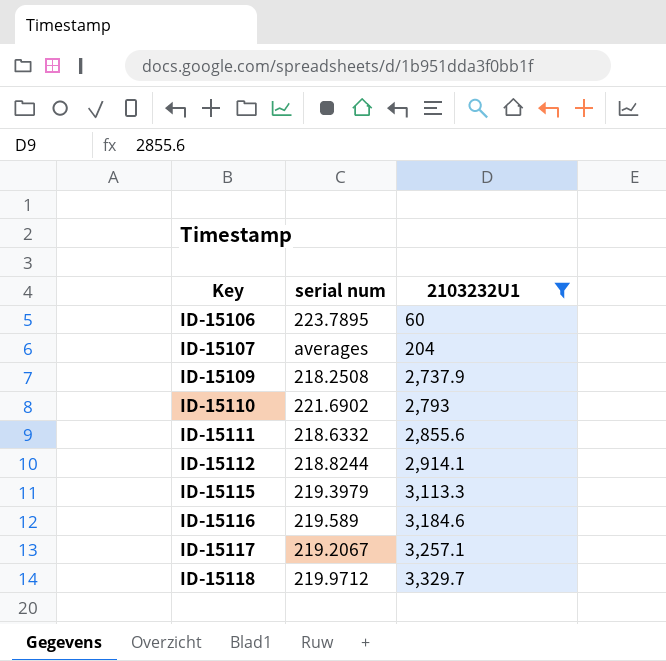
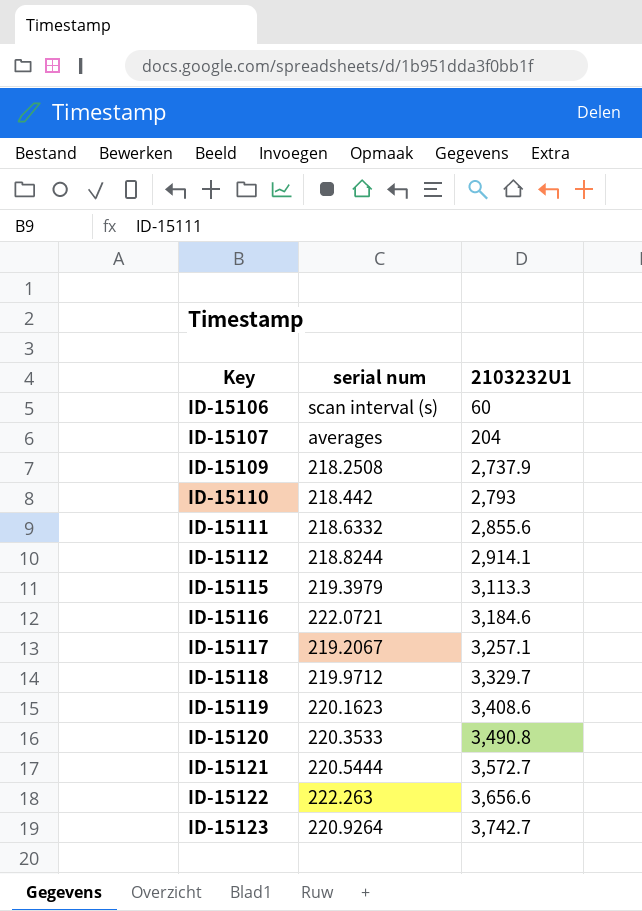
filter: 2103232U1 <= 3,329.7 -> none
ID-15106 | serial num: 223.7895 -> scan interval (s)
ID-15110 | serial num: 221.6902 -> 218.442
ID-15116 | serial num: 219.589 -> 222.0721

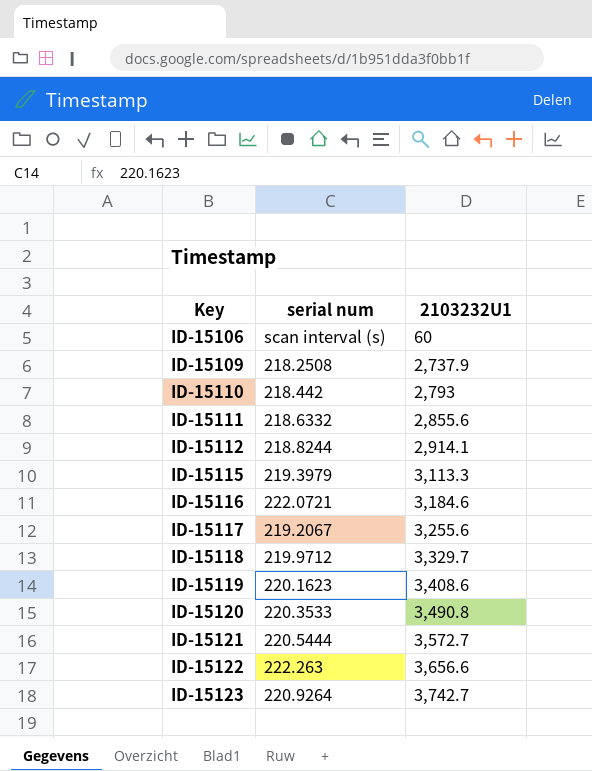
row ID-15107: averages | 204 -> none
ID-15117 | 2103232U1: 3,257.1 -> 3,255.6

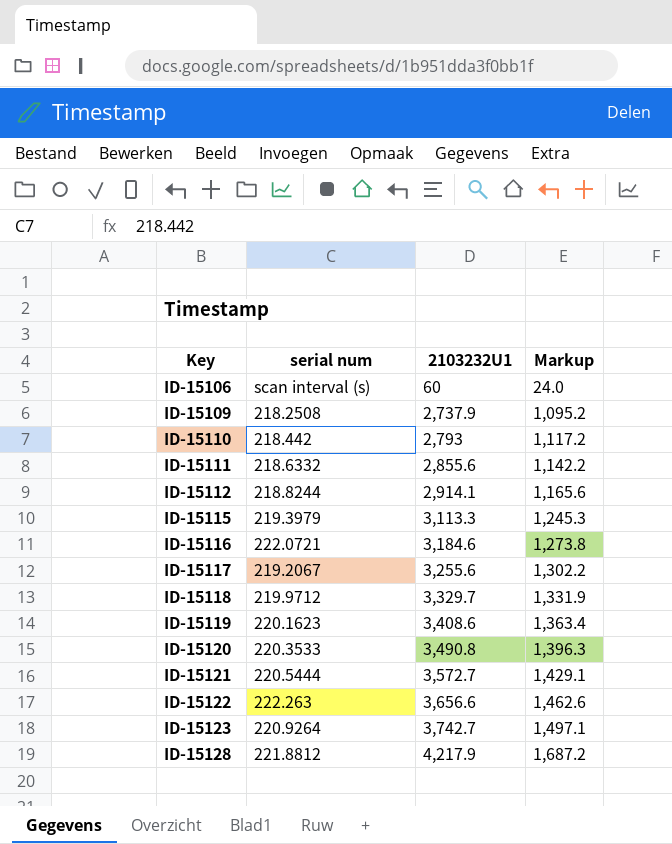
column Markup | formula: none -> [2103232U1] * 0.4
row ID-15128: none -> 221.8812 | 4,217.9 | 1,687.2

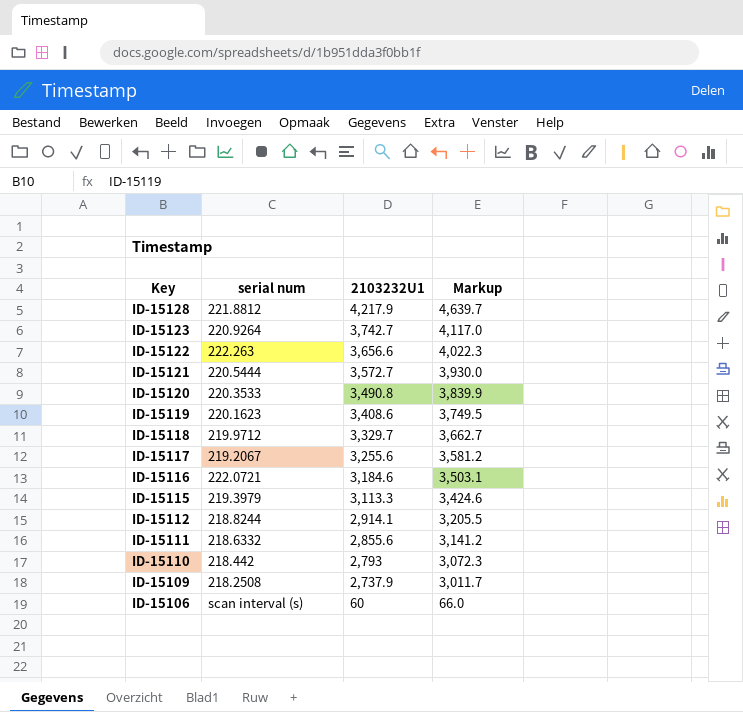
row order: Key ascending -> Key descending
column Markup | formula: [2103232U1] * 0.4 -> [2103232U1] * 1.1

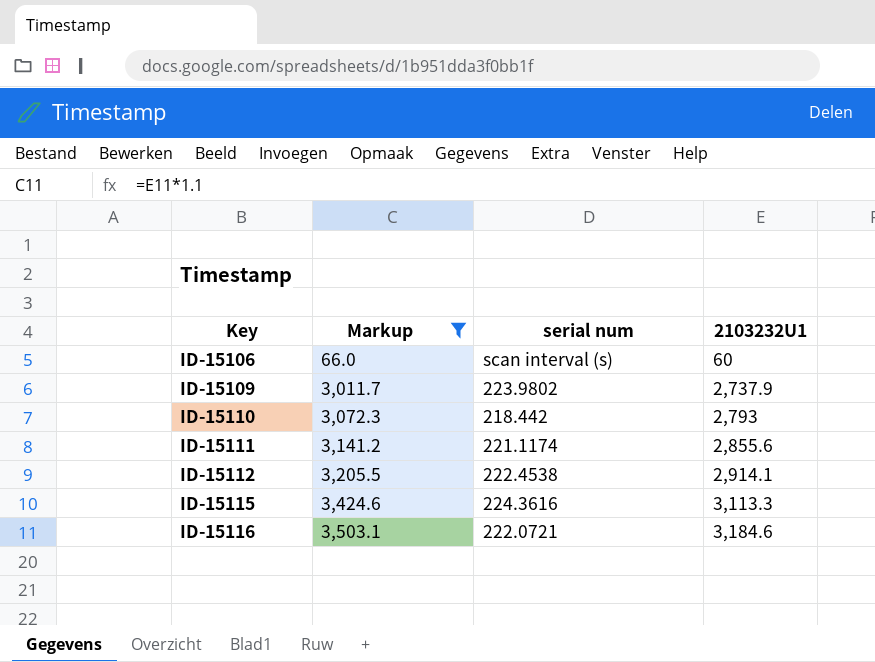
filter: none -> Markup <= 3,503.1
row order: Key descending -> Key ascending
column Markup | position: 4 -> 2
ID-15109 | serial num: 218.2508 -> 223.9802
ID-15111 | serial num: 218.6332 -> 221.1174
ID-15112 | serial num: 218.8244 -> 222.4538
ID-15115 | serial num: 219.3979 -> 224.3616

